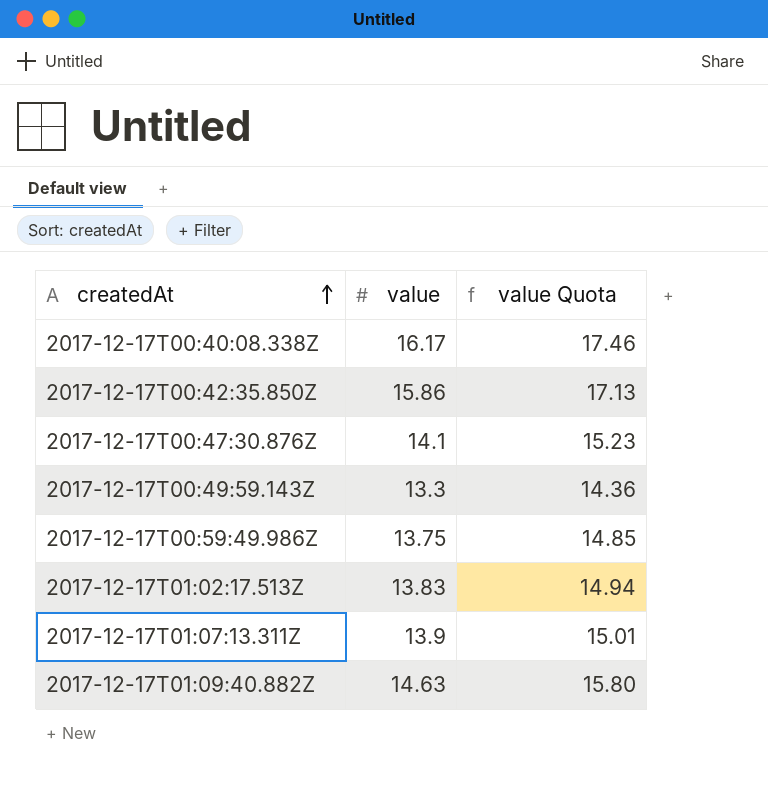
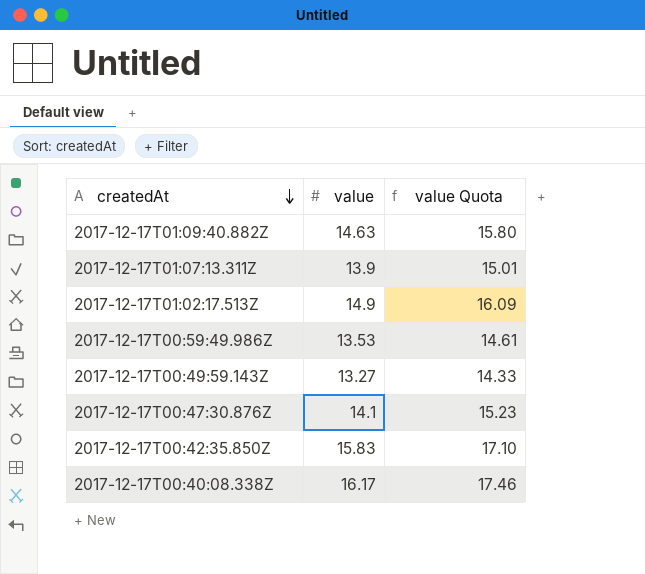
row order: createdAt ascending -> createdAt descending
2017-12-17T01:02:17.513Z | value: 13.83 -> 14.9
2017-12-17T01:02:17.513Z | value Quota: 14.94 -> 16.09
2017-12-17T00:59:49.986Z | value: 13.75 -> 13.53
2017-12-17T00:59:49.986Z | value Quota: 14.85 -> 14.61
2017-12-17T00:49:59.143Z | value: 13.3 -> 13.27
2017-12-17T00:49:59.143Z | value Quota: 14.36 -> 14.33
2017-12-17T00:42:35.850Z | value: 15.86 -> 15.83
2017-12-17T00:42:35.850Z | value Quota: 17.13 -> 17.10

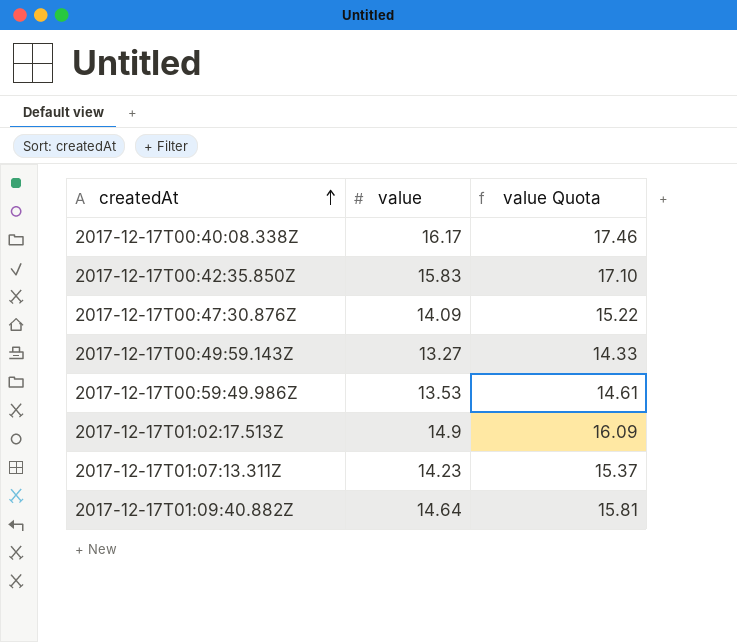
row order: createdAt descending -> createdAt ascending
2017-12-17T00:47:30.876Z | value: 14.1 -> 14.09
2017-12-17T00:47:30.876Z | value Quota: 15.23 -> 15.22
2017-12-17T01:07:13.311Z | value: 13.9 -> 14.23
2017-12-17T01:07:13.311Z | value Quota: 15.01 -> 15.37
2017-12-17T01:09:40.882Z | value: 14.63 -> 14.64
2017-12-17T01:09:40.882Z | value Quota: 15.80 -> 15.81

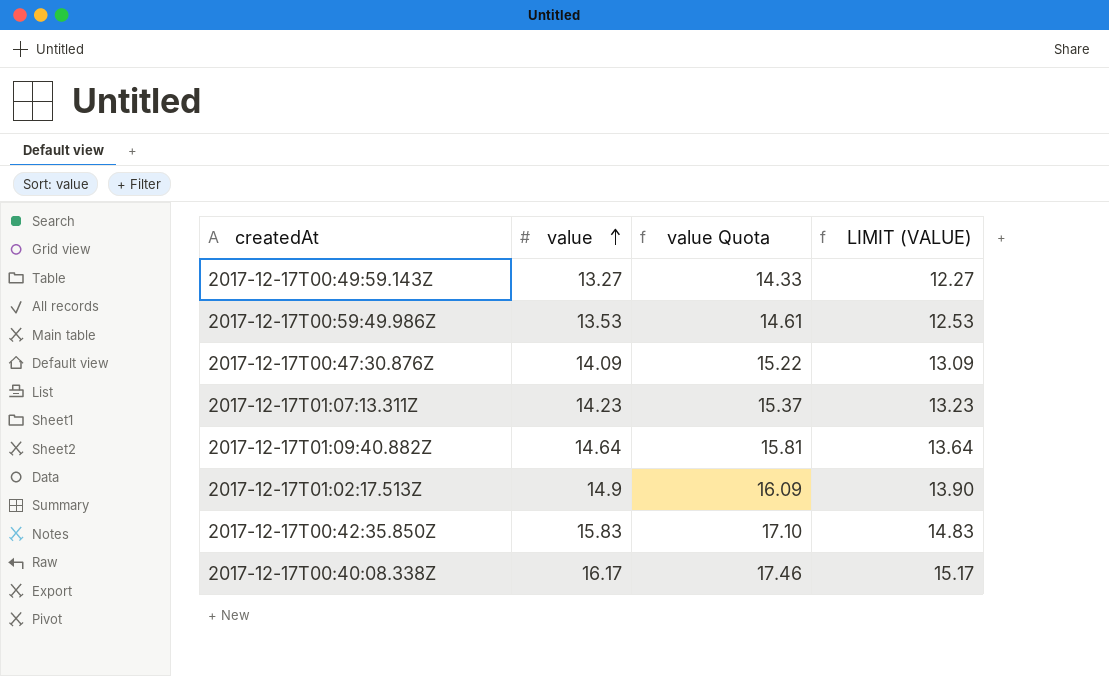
row order: createdAt ascending -> value ascending
column LIMIT (VALUE) | formula: none -> [value] - 1

